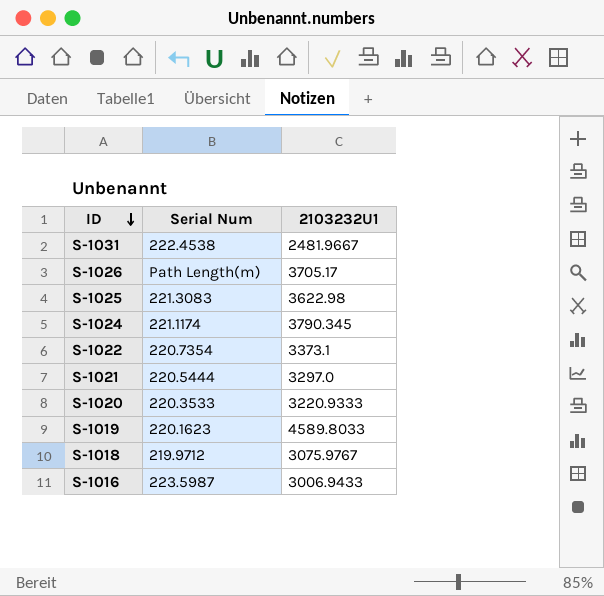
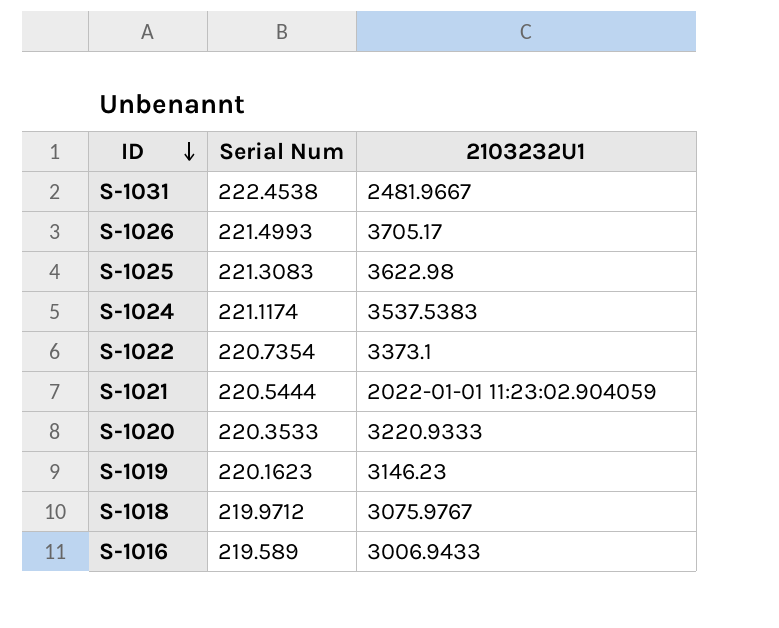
S-1026 | Serial Num: Path Length(m) -> 221.4993
S-1024 | 2103232U1: 3790.345 -> 3537.5383
S-1021 | 2103232U1: 3297.0 -> 2022-01-01 11:23:02.904059
S-1019 | 2103232U1: 4589.8033 -> 3146.23
S-1016 | Serial Num: 223.5987 -> 219.589

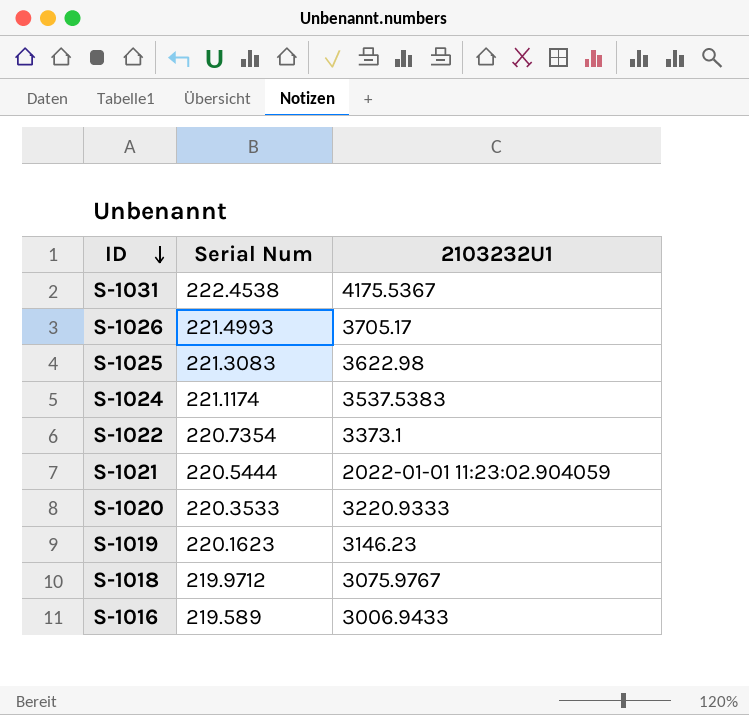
S-1031 | 2103232U1: 2481.9667 -> 4175.5367

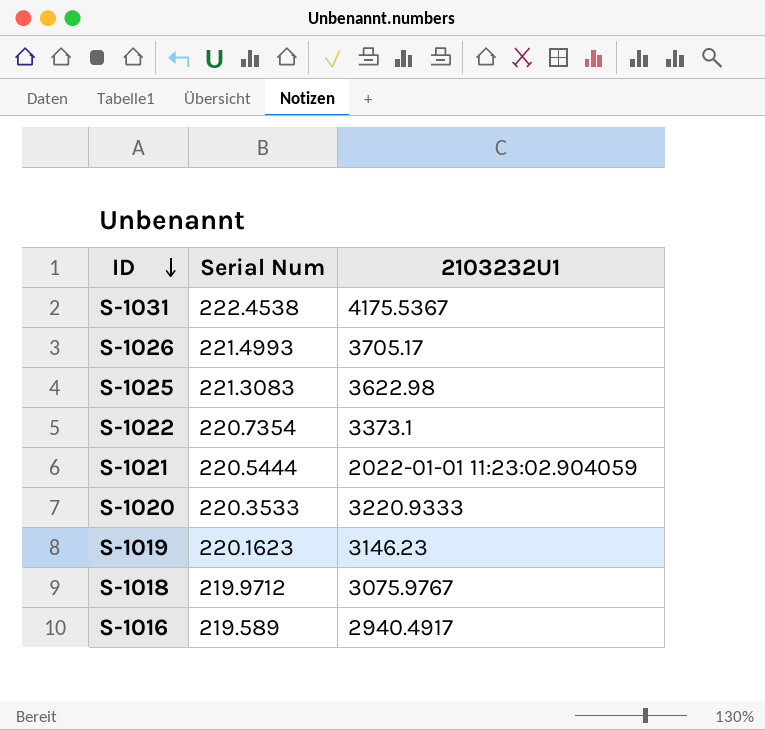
row S-1024: 221.1174 | 3537.5383 -> none
S-1016 | 2103232U1: 3006.9433 -> 2940.4917

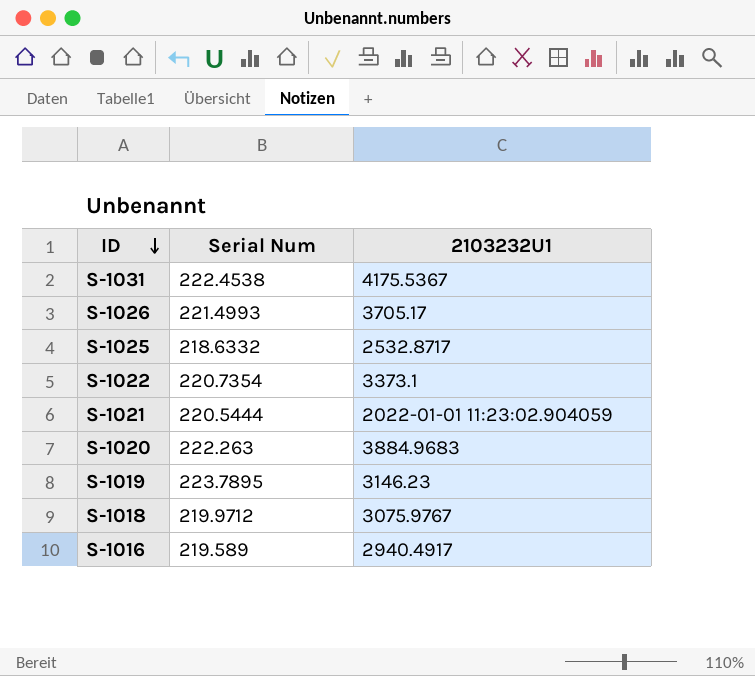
S-1025 | Serial Num: 221.3083 -> 218.6332
S-1025 | 2103232U1: 3622.98 -> 2532.8717
S-1020 | Serial Num: 220.3533 -> 222.263
S-1020 | 2103232U1: 3220.9333 -> 3884.9683
S-1019 | Serial Num: 220.1623 -> 223.7895

